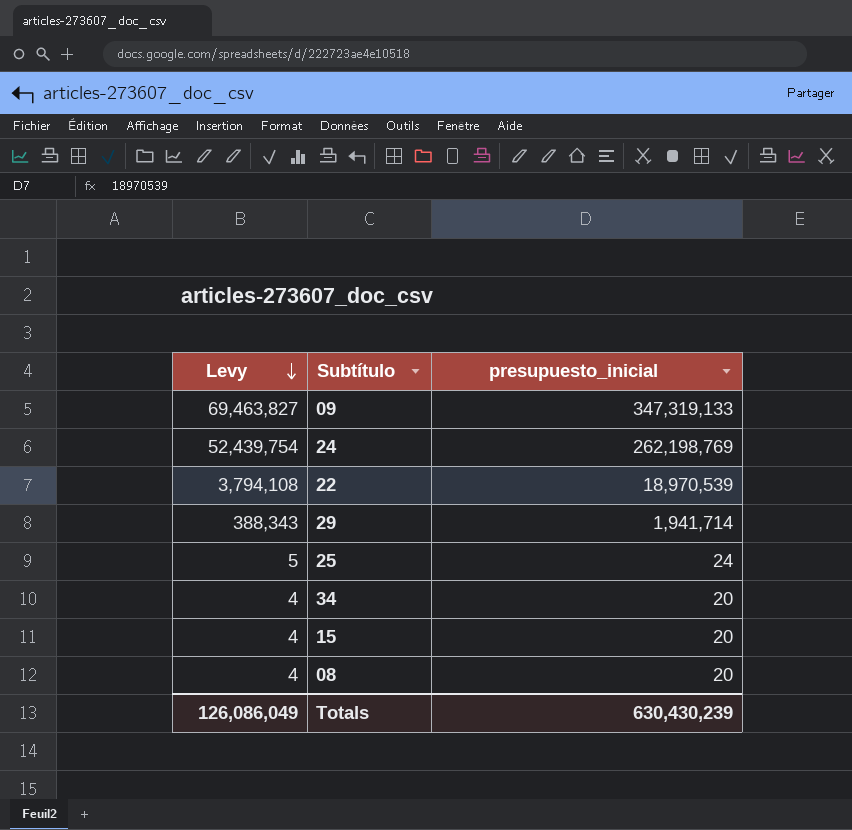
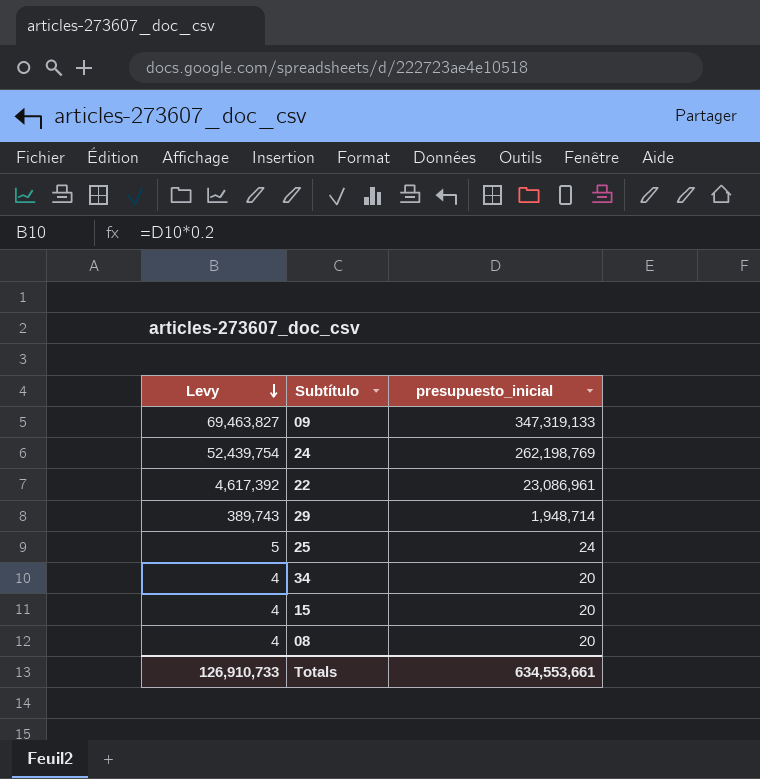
22 | Levy: 3,794,108 -> 4,617,392
22 | presupuesto_inicial: 18,970,539 -> 23,086,961
29 | Levy: 388,343 -> 389,743
29 | presupuesto_inicial: 1,941,714 -> 1,948,714
Totals | Levy: 126,086,049 -> 126,910,733
Totals | presupuesto_inicial: 630,430,239 -> 634,553,661

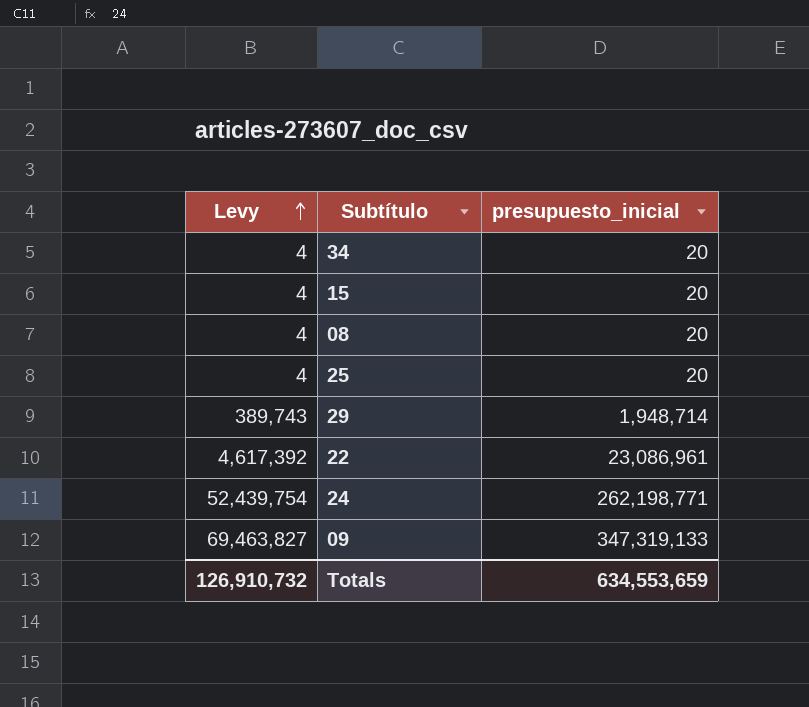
row order: Levy descending -> Levy ascending
25 | Levy: 5 -> 4
25 | presupuesto_inicial: 24 -> 20
24 | presupuesto_inicial: 262,198,769 -> 262,198,771
Totals | Levy: 126,910,733 -> 126,910,732
Totals | presupuesto_inicial: 634,553,661 -> 634,553,659

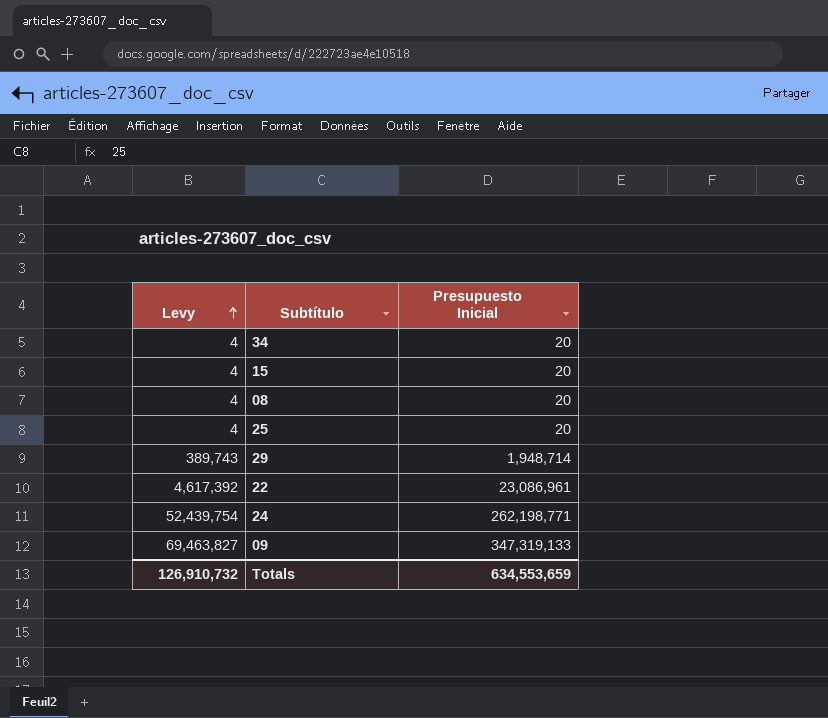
column name: presupuesto_inicial -> Presupuesto Inicial

